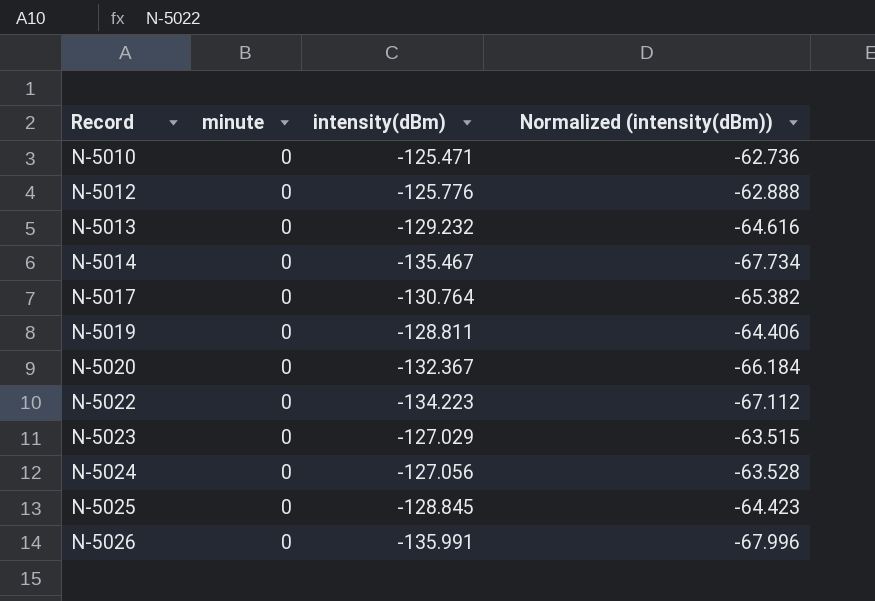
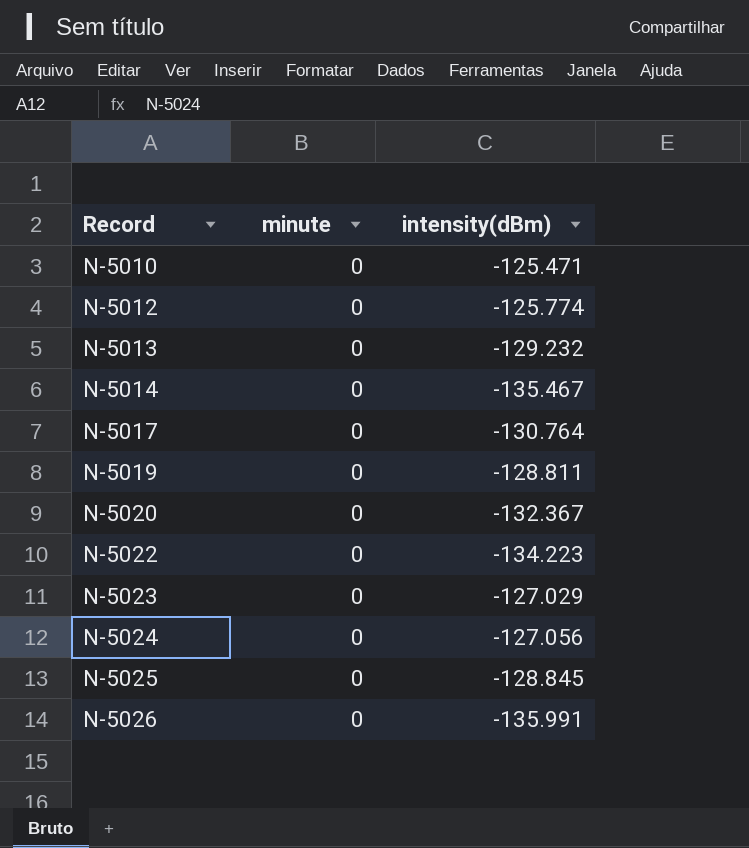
column Normalized (intensity(dBm)) | formula: [intensity(dBm)] * 0.5 -> none
N-5012 | intensity(dBm): -125.776 -> -125.774

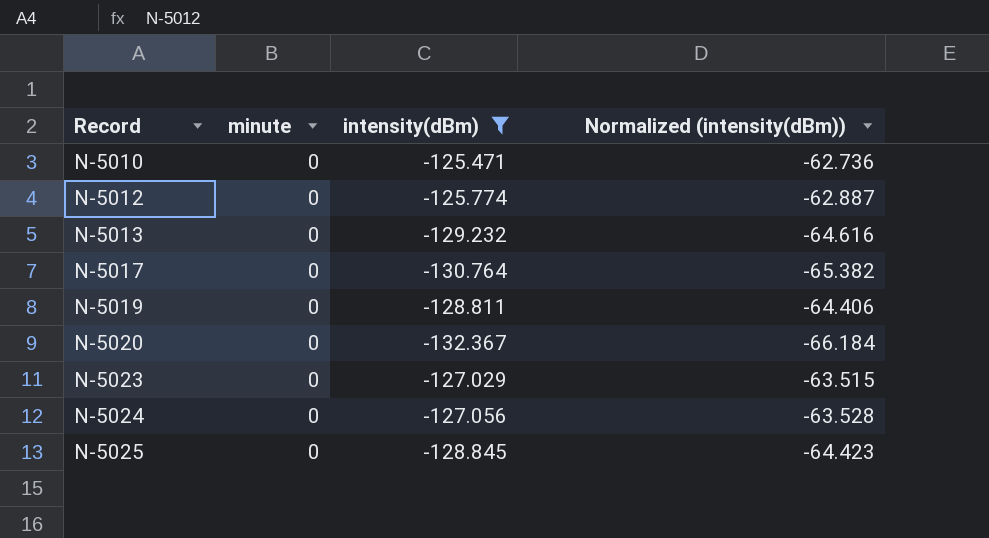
filter: none -> intensity(dBm) >= -132.367
column Normalized (intensity(dBm)) | formula: none -> [intensity(dBm)] * 0.5

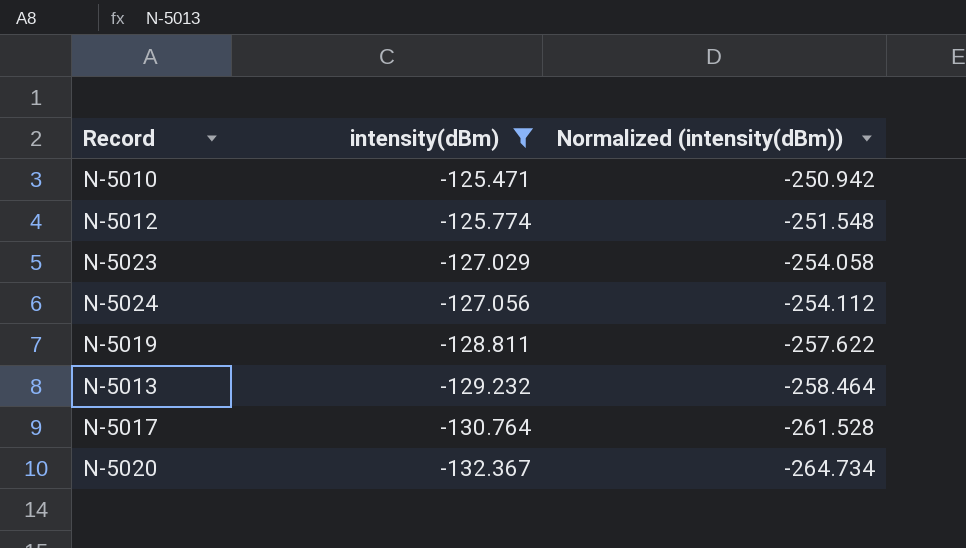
row order: Record ascending -> intensity(dBm) descending
column minute | position: 2 -> none
column Normalized (intensity(dBm)) | formula: [intensity(dBm)] * 0.5 -> [intensity(dBm)] * 2
row N-5025: 0 | -128.845 | -64.423 -> none

